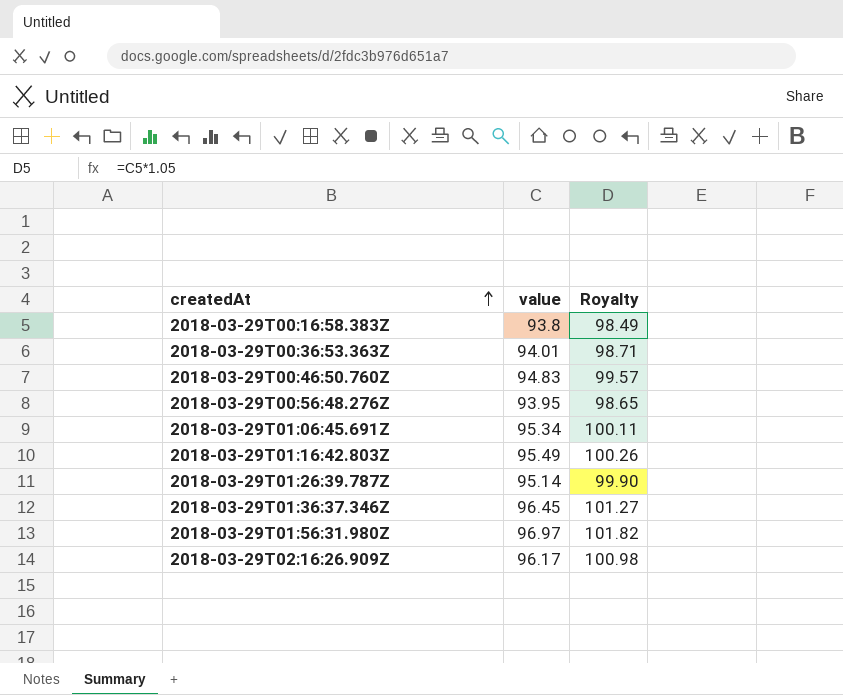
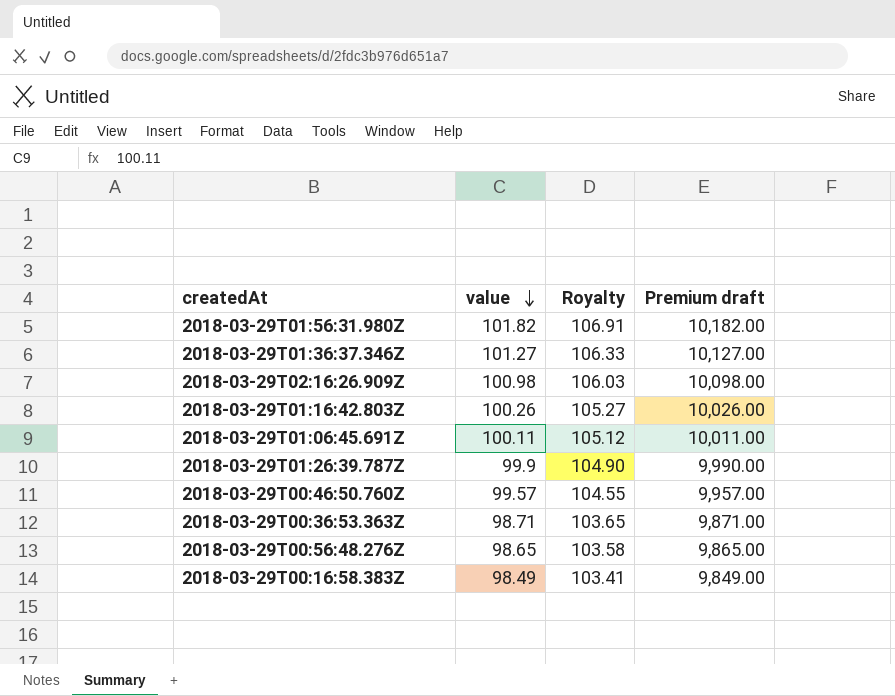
row order: createdAt ascending -> value descending
column Premium draft | formula: none -> [value] * 100
2018-03-29T01:56:31.980Z | value: 96.97 -> 101.82
2018-03-29T01:56:31.980Z | Royalty: 101.82 -> 106.91
2018-03-29T01:36:37.346Z | value: 96.45 -> 101.27
2018-03-29T01:36:37.346Z | Royalty: 101.27 -> 106.33
2018-03-29T02:16:26.909Z | value: 96.17 -> 100.98
2018-03-29T02:16:26.909Z | Royalty: 100.98 -> 106.03
2018-03-29T01:16:42.803Z | value: 95.49 -> 100.26
2018-03-29T01:16:42.803Z | Royalty: 100.26 -> 105.27
2018-03-29T01:06:45.691Z | value: 95.34 -> 100.11
2018-03-29T01:06:45.691Z | Royalty: 100.11 -> 105.12
2018-03-29T01:26:39.787Z | value: 95.14 -> 99.9
2018-03-29T01:26:39.787Z | Royalty: 99.90 -> 104.90
2018-03-29T00:46:50.760Z | value: 94.83 -> 99.57
2018-03-29T00:46:50.760Z | Royalty: 99.57 -> 104.55
2018-03-29T00:36:53.363Z | value: 94.01 -> 98.71
2018-03-29T00:36:53.363Z | Royalty: 98.71 -> 103.65
2018-03-29T00:56:48.276Z | value: 93.95 -> 98.65
2018-03-29T00:56:48.276Z | Royalty: 98.65 -> 103.58
2018-03-29T00:16:58.383Z | value: 93.8 -> 98.49
2018-03-29T00:16:58.383Z | Royalty: 98.49 -> 103.41

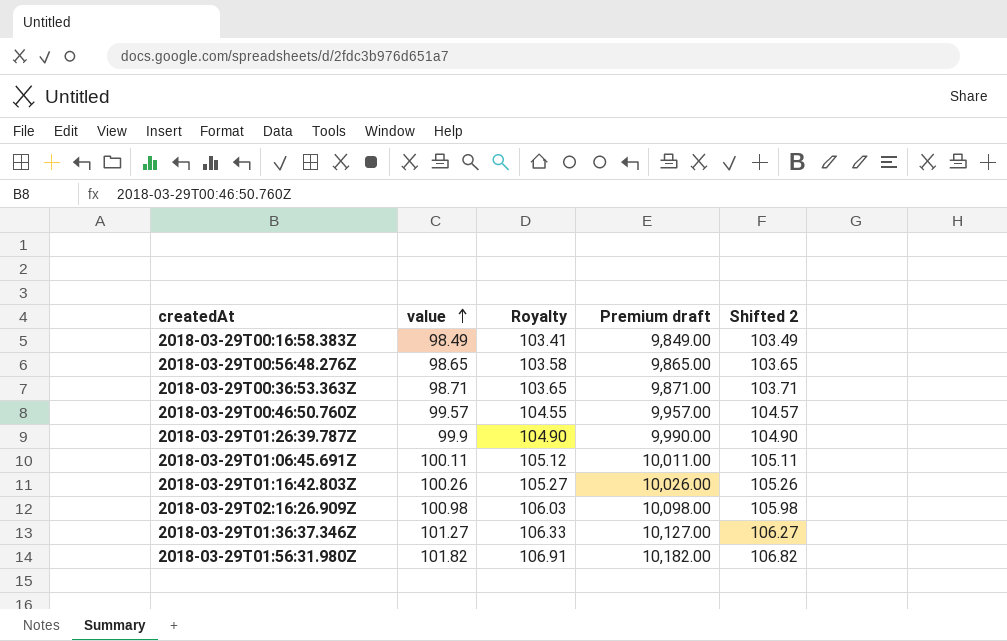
row order: value descending -> value ascending
column Shifted 2 | formula: none -> [value] + 5

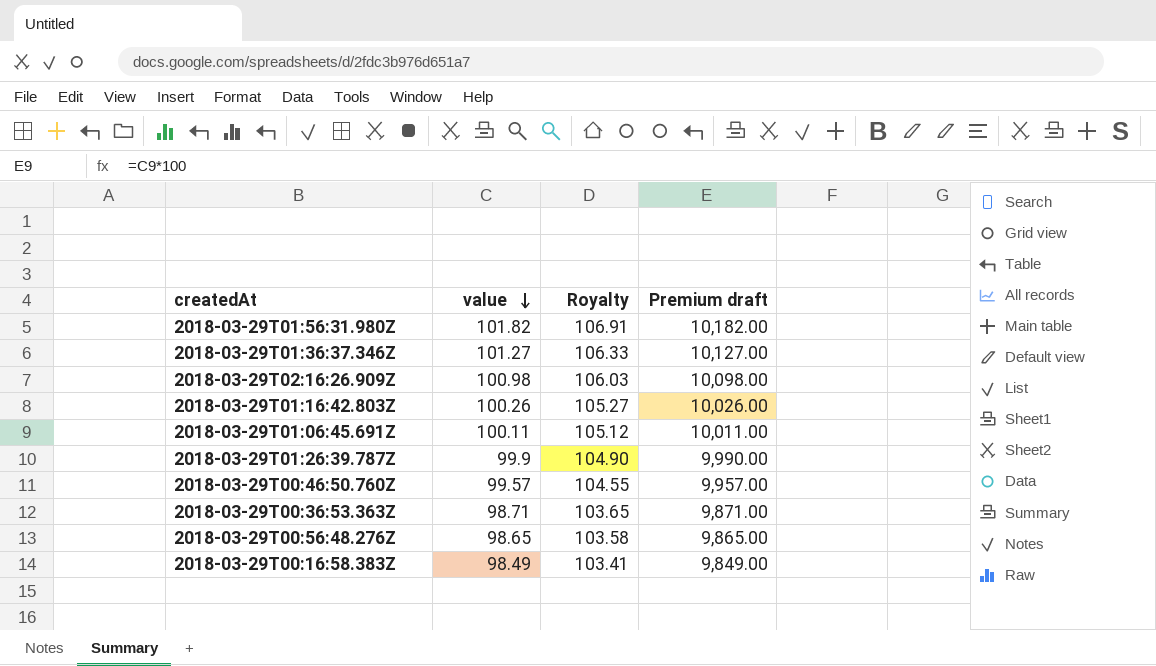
row order: value ascending -> value descending
column Shifted 2 | formula: [value] + 5 -> none

